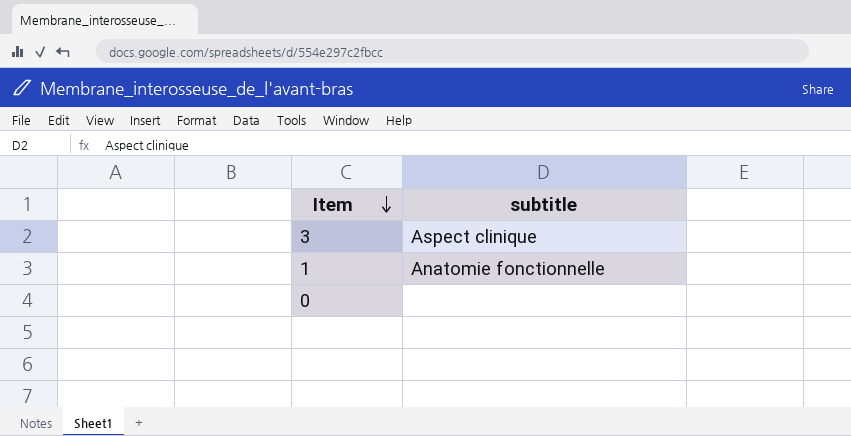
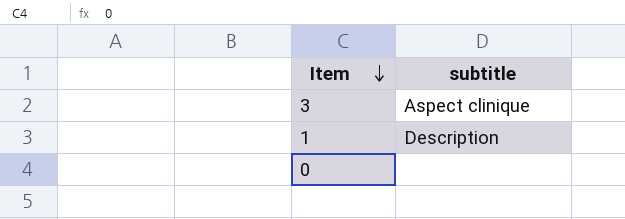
1 | subtitle: Anatomie fonctionnelle -> Description

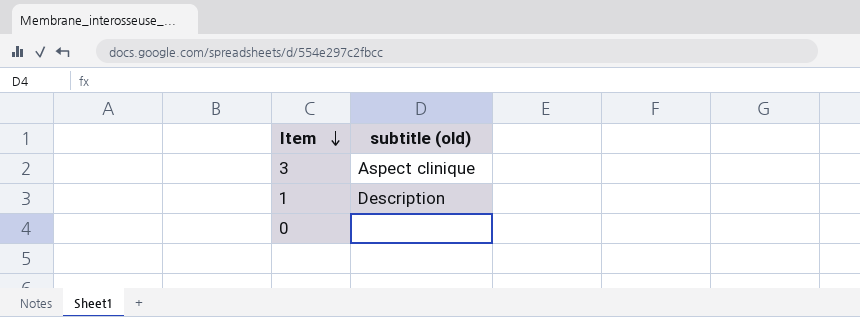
column name: subtitle -> subtitle (old)

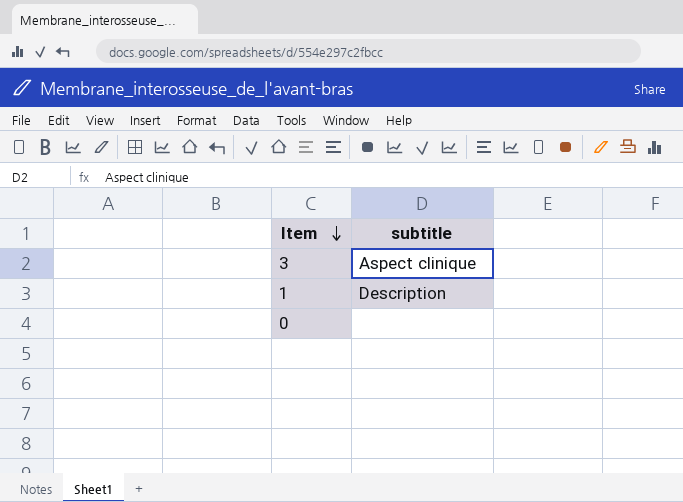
column name: subtitle (old) -> subtitle

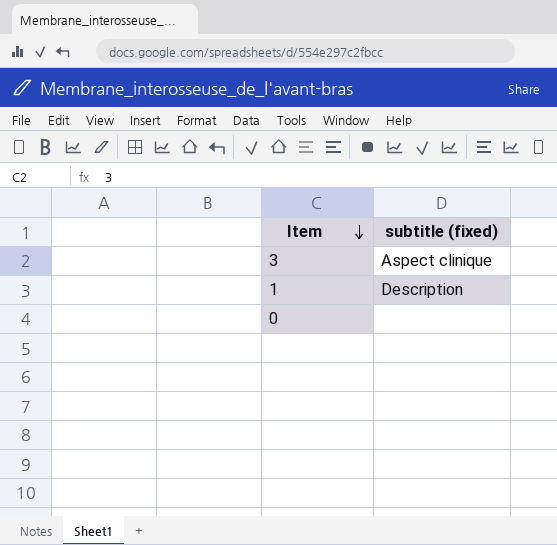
column name: subtitle -> subtitle (fixed)

